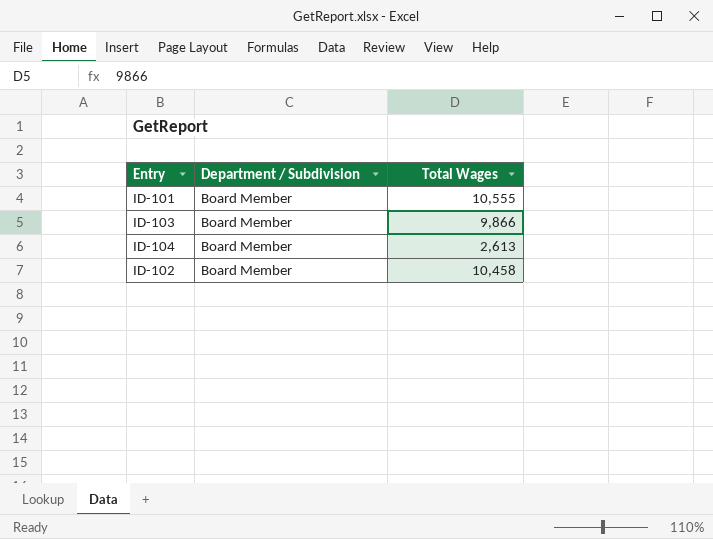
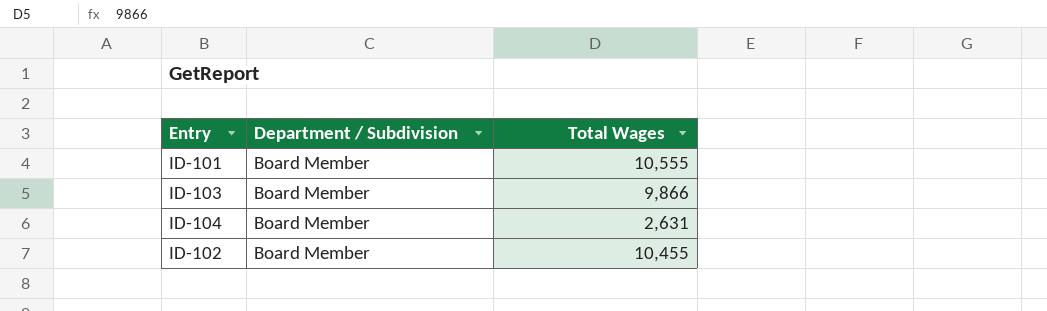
ID-104 | Total Wages: 2,613 -> 2,631
ID-102 | Total Wages: 10,458 -> 10,455

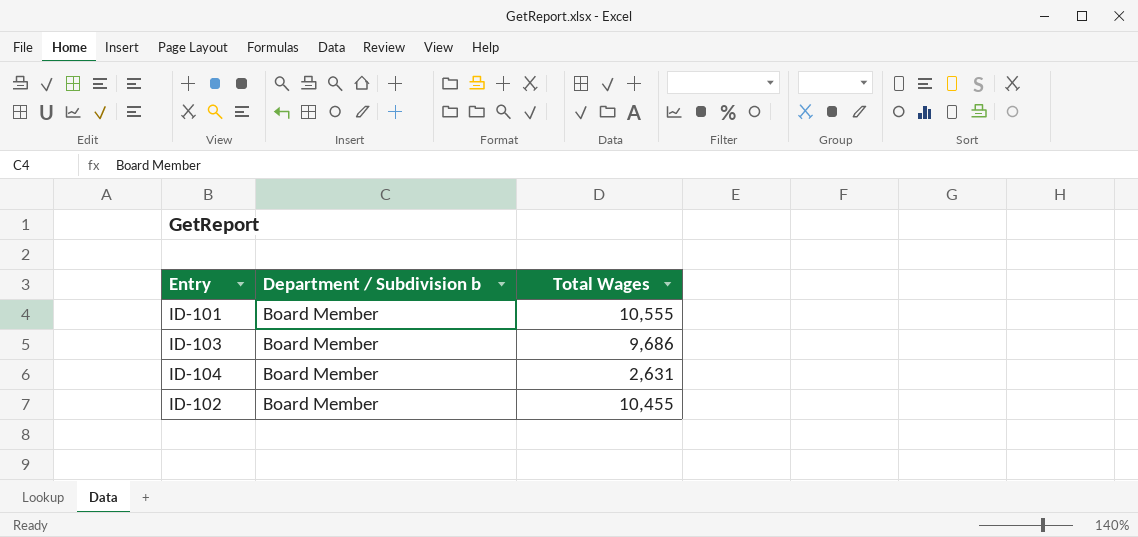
column name: Department / Subdivision -> Department / Subdivision b
ID-103 | Total Wages: 9,866 -> 9,686

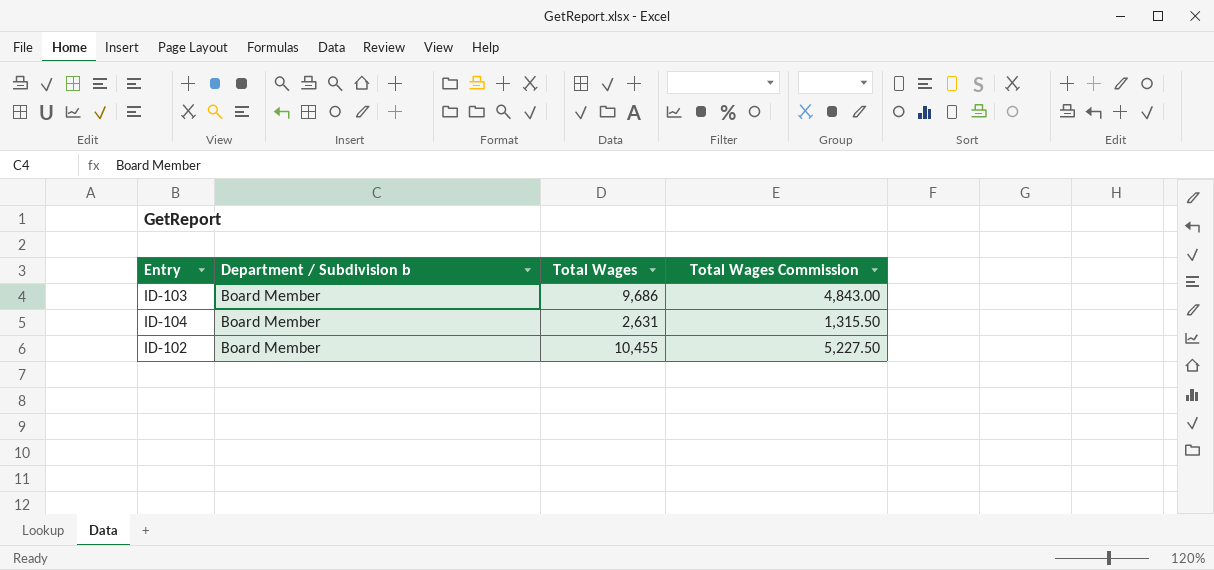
column Total Wages Commission | formula: none -> [Total Wages] * 0.5
row ID-101: Board Member | 10,555 -> none

